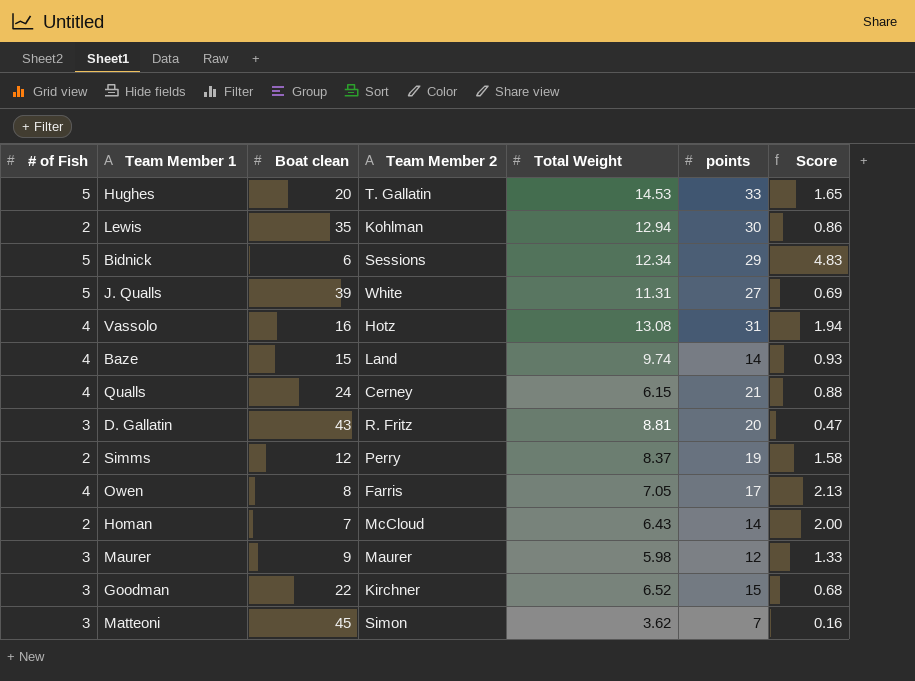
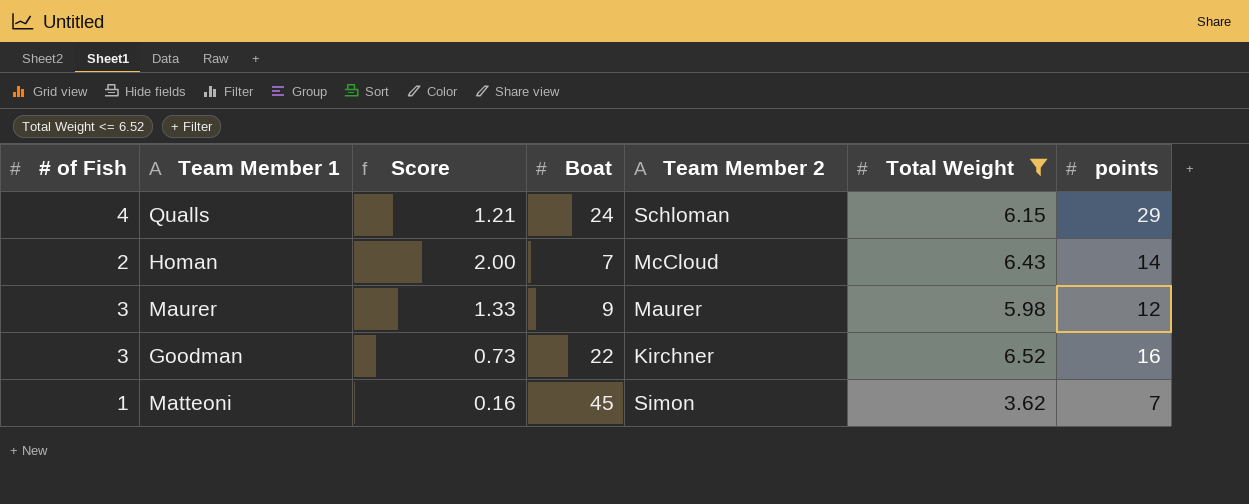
filter: none -> Total Weight <= 6.52
column Score | position: 7 -> 3
column name: Boat clean -> Boat
Qualls | Score: 0.88 -> 1.21
Qualls | Team Member 2: Cerney -> Schloman
Qualls | points: 21 -> 29
Goodman | Score: 0.68 -> 0.73
Goodman | points: 15 -> 16
Matteoni | # of Fish: 3 -> 1

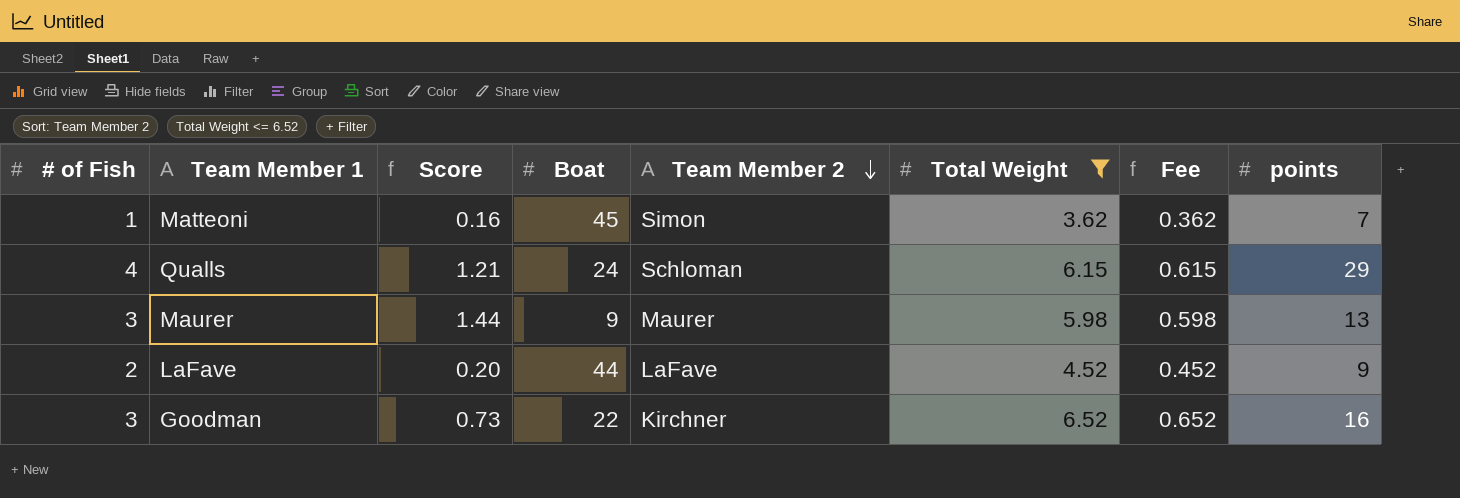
row order: none -> Team Member 2 descending
column Fee | formula: none -> [Total Weight] * 0.1
row Homan: 2 | 2.00 | 7 | McCloud | 6.43 | 14 -> none
Maurer | Score: 1.33 -> 1.44
Maurer | points: 12 -> 13
row LaFave: none -> 2 | 0.20 | 44 | LaFave | 4.52 | 0.452 | 9

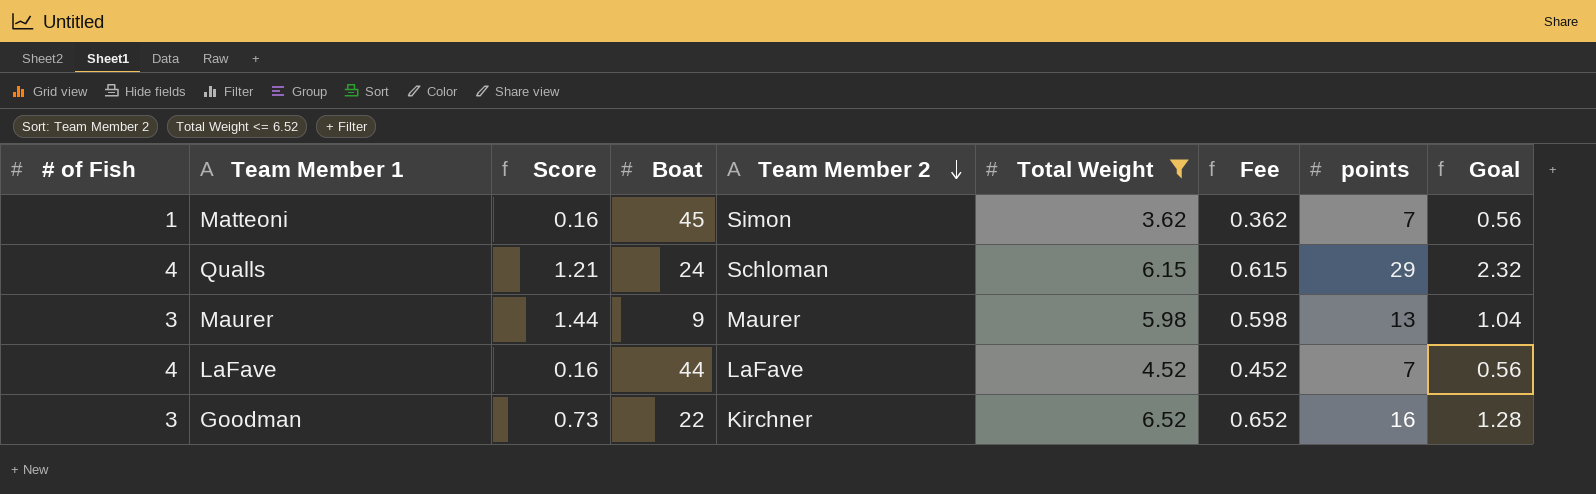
column Goal | formula: none -> [points] * 0.08
LaFave | # of Fish: 2 -> 4
LaFave | Score: 0.20 -> 0.16
LaFave | points: 9 -> 7

